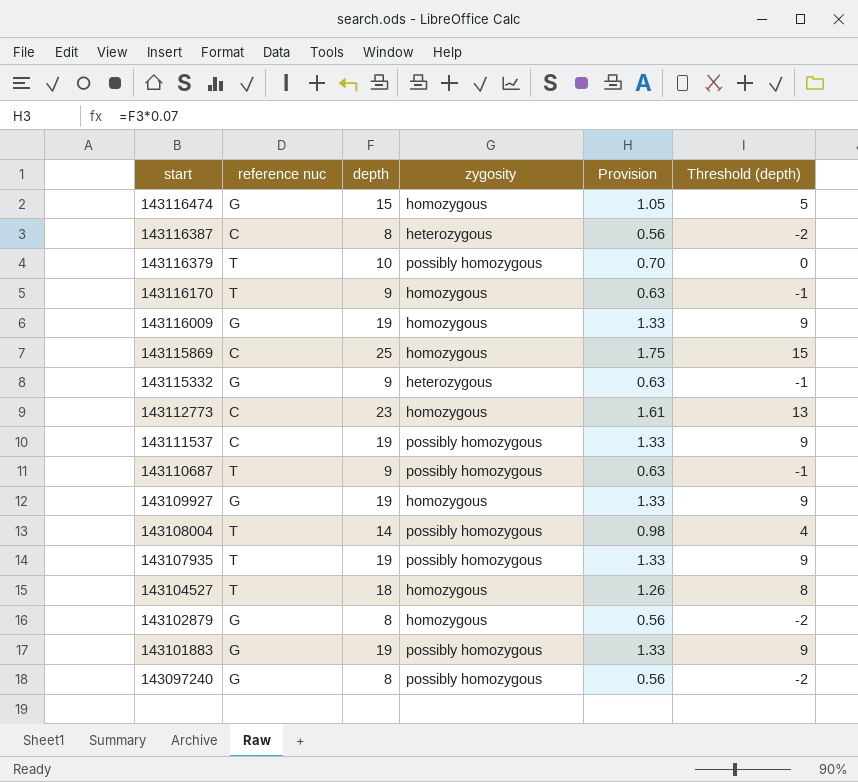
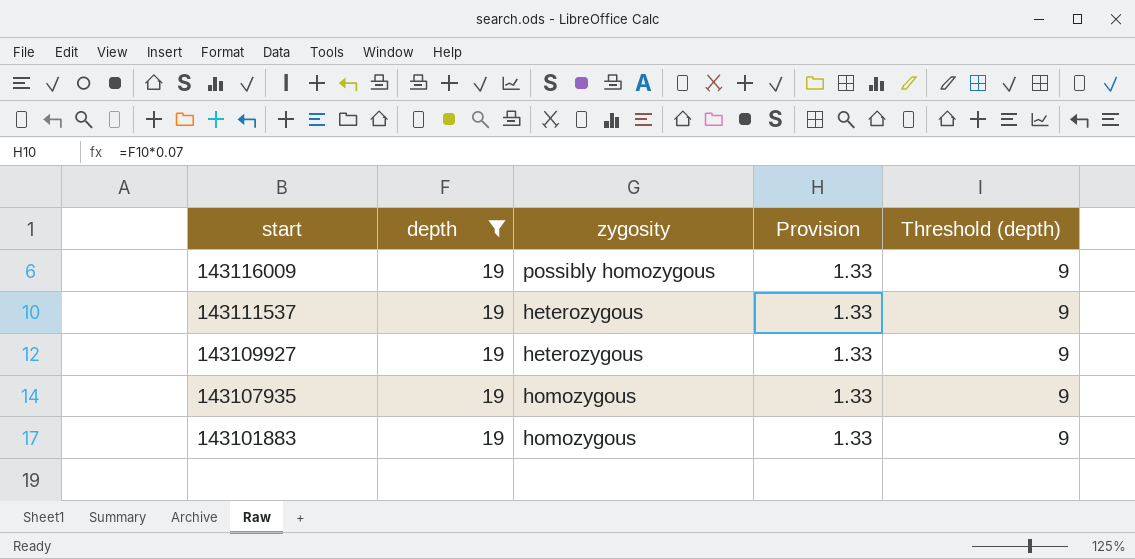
filter: none -> depth = 19
column reference nuc | position: 2 -> none
143116009 | zygosity: homozygous -> possibly homozygous
143111537 | zygosity: possibly homozygous -> heterozygous
143109927 | zygosity: homozygous -> heterozygous
143107935 | zygosity: possibly homozygous -> homozygous
143101883 | zygosity: possibly homozygous -> homozygous

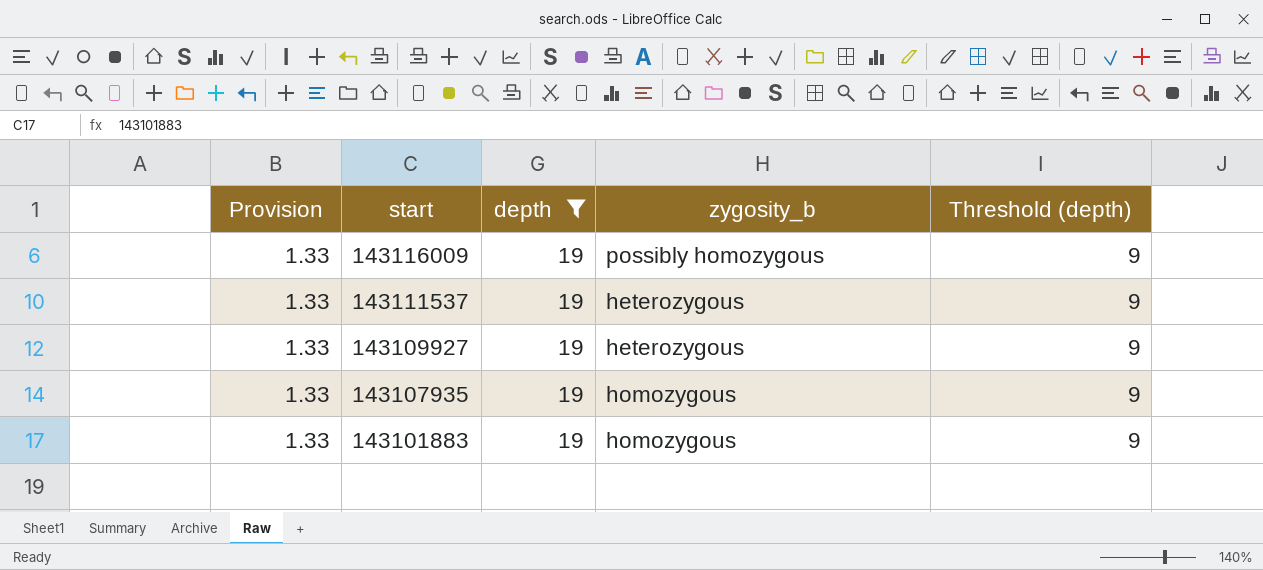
column Provision | position: 4 -> 1
column name: zygosity -> zygosity_b

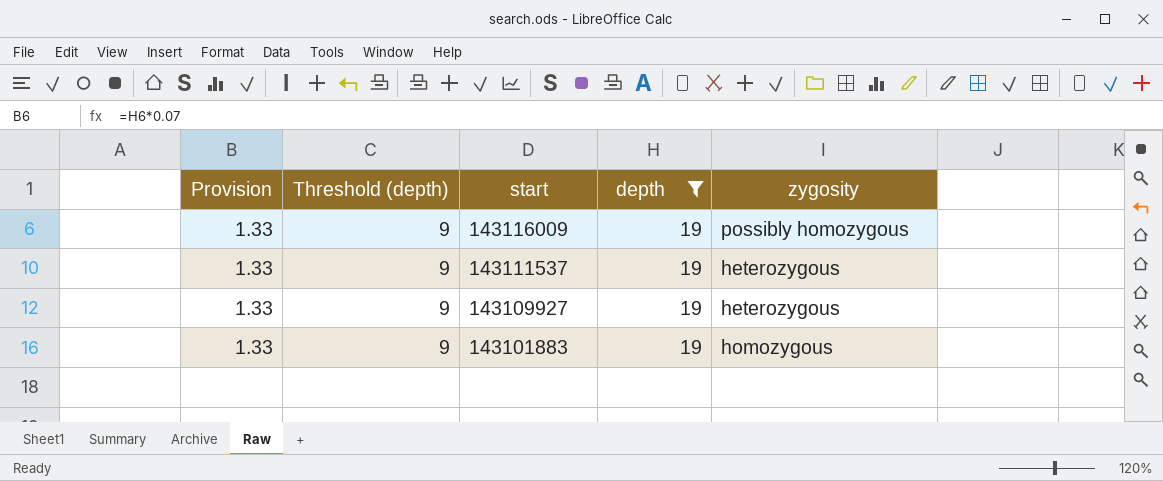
column Threshold (depth) | position: 5 -> 2
column name: zygosity_b -> zygosity
row 143107935: 1.33 | 19 | homozygous | 9 -> none

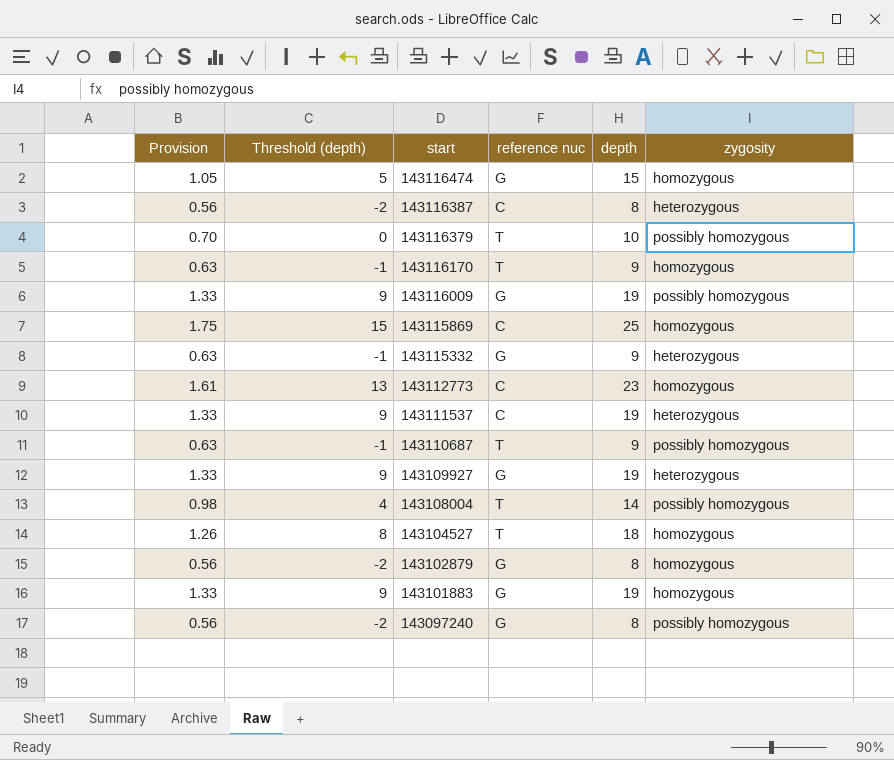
filter: depth = 19 -> none
column reference nuc | position: none -> 4

